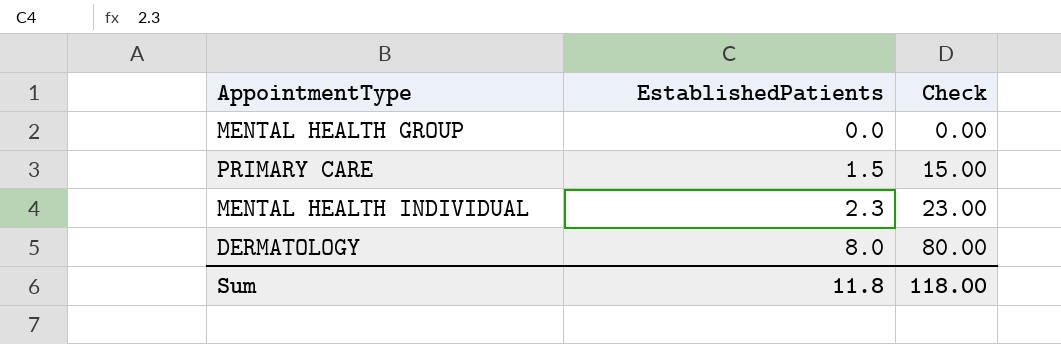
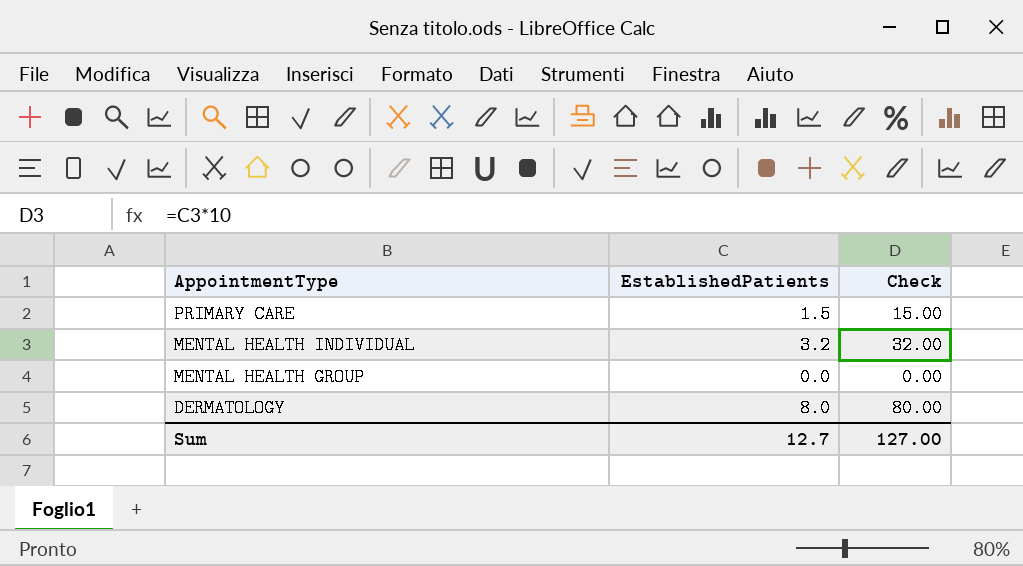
row order: EstablishedPatients ascending -> AppointmentType descending
MENTAL HEALTH INDIVIDUAL | EstablishedPatients: 2.3 -> 3.2
MENTAL HEALTH INDIVIDUAL | Check: 23.00 -> 32.00
Sum | EstablishedPatients: 11.8 -> 12.7
Sum | Check: 118.00 -> 127.00

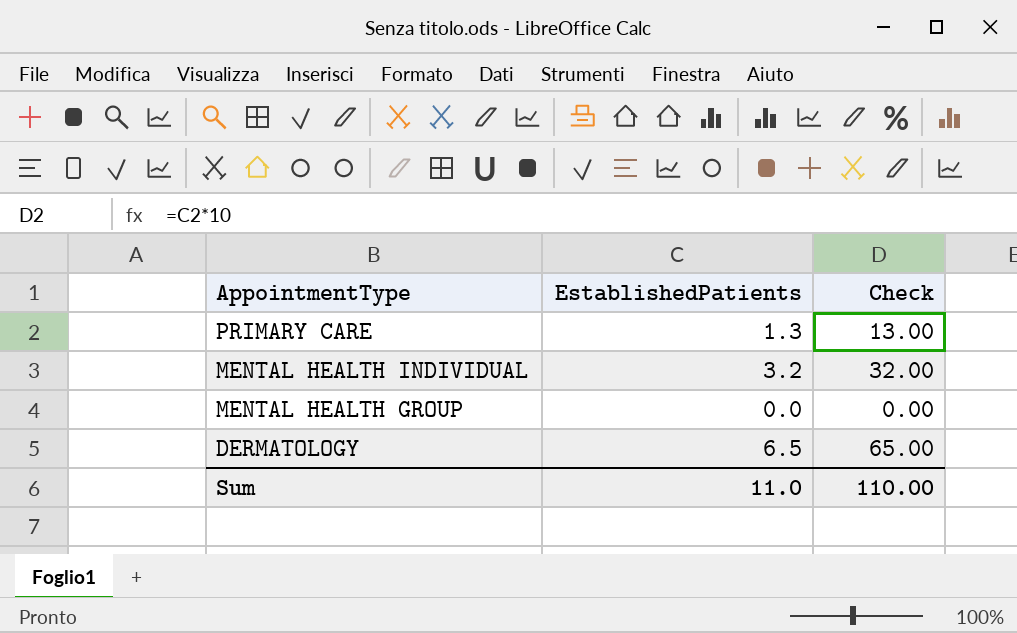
PRIMARY CARE | EstablishedPatients: 1.5 -> 1.3
PRIMARY CARE | Check: 15.00 -> 13.00
DERMATOLOGY | EstablishedPatients: 8.0 -> 6.5
DERMATOLOGY | Check: 80.00 -> 65.00
Sum | EstablishedPatients: 12.7 -> 11.0
Sum | Check: 127.00 -> 110.00

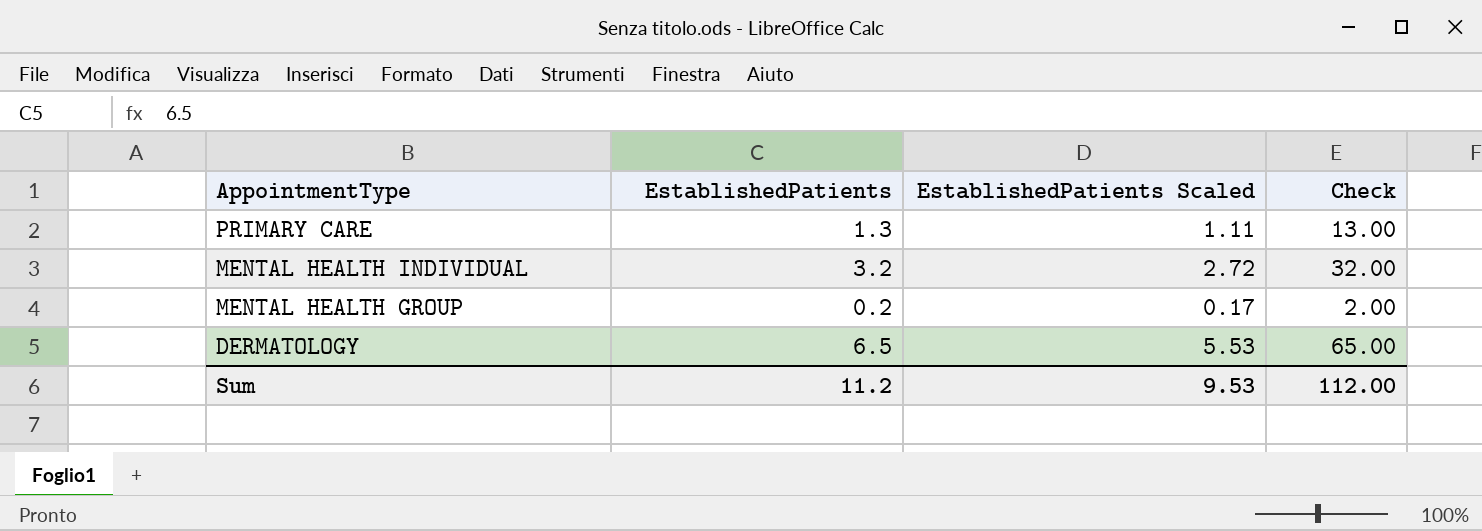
column EstablishedPatients Scaled | formula: none -> [EstablishedPatients] * 0.85
MENTAL HEALTH GROUP | EstablishedPatients: 0.0 -> 0.2
MENTAL HEALTH GROUP | Check: 0.00 -> 2.00
Sum | EstablishedPatients: 11.0 -> 11.2
Sum | Check: 110.00 -> 112.00

